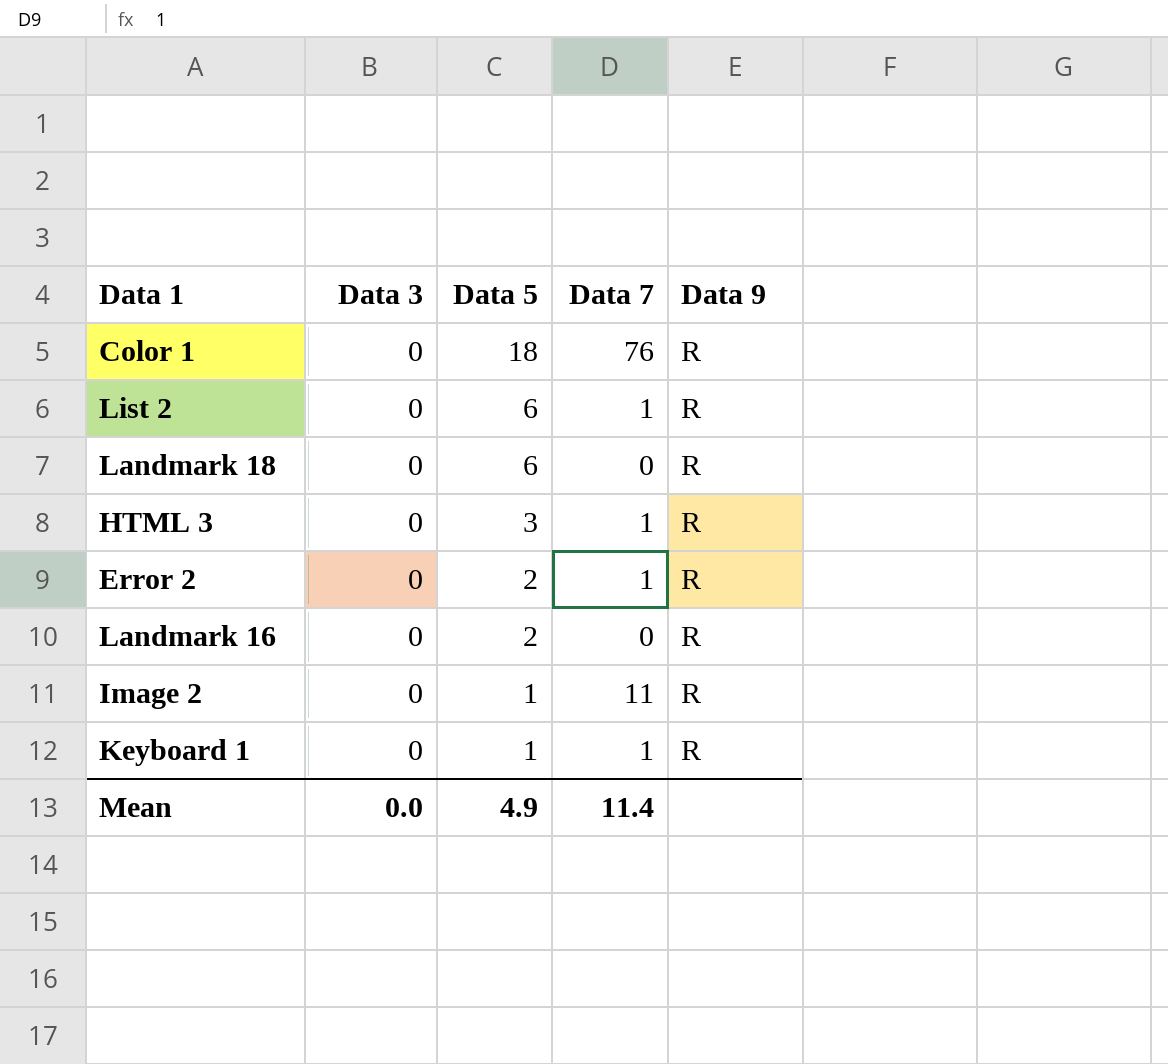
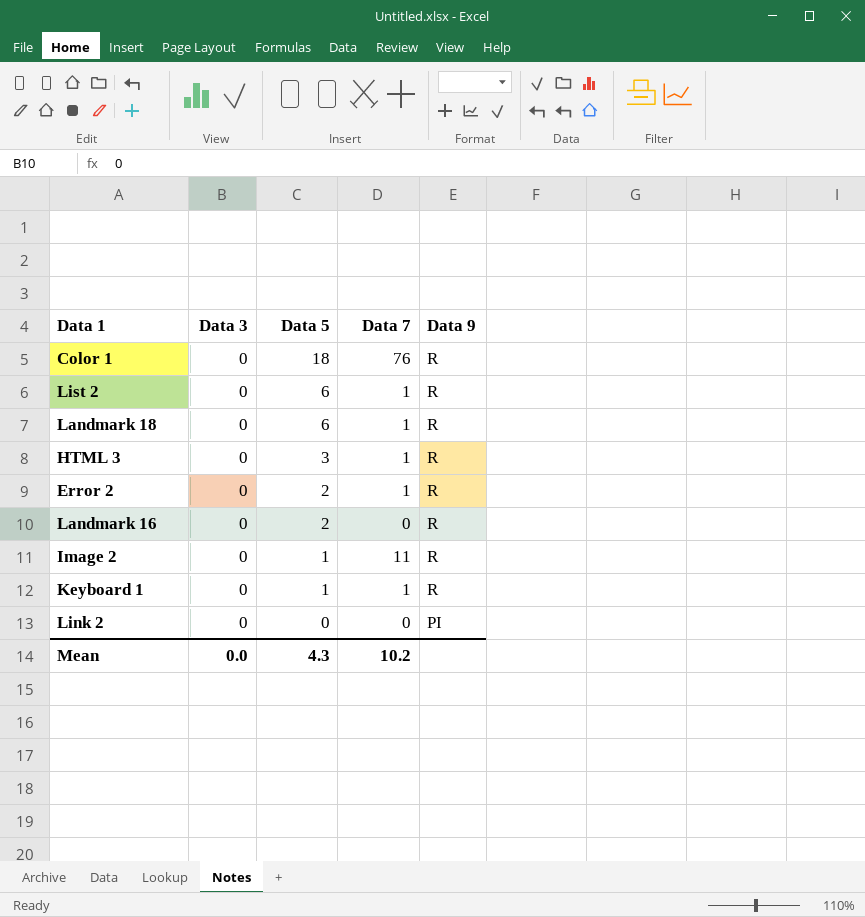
Landmark 18 | Data 7: 0 -> 1
row Link 2: none -> 0 | 0 | 0 | PI
Mean | Data 5: 4.9 -> 4.3
Mean | Data 7: 11.4 -> 10.2

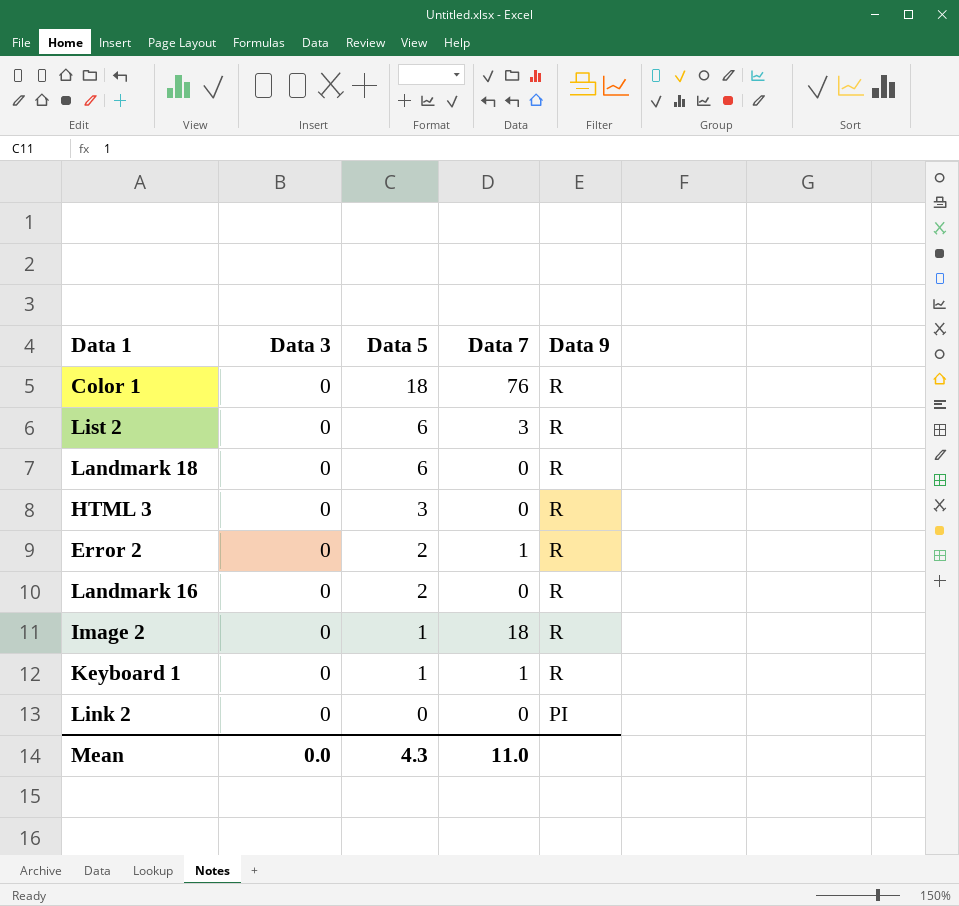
List 2 | Data 7: 1 -> 3
Landmark 18 | Data 7: 1 -> 0
HTML 3 | Data 7: 1 -> 0
Image 2 | Data 7: 11 -> 18
Mean | Data 7: 10.2 -> 11.0

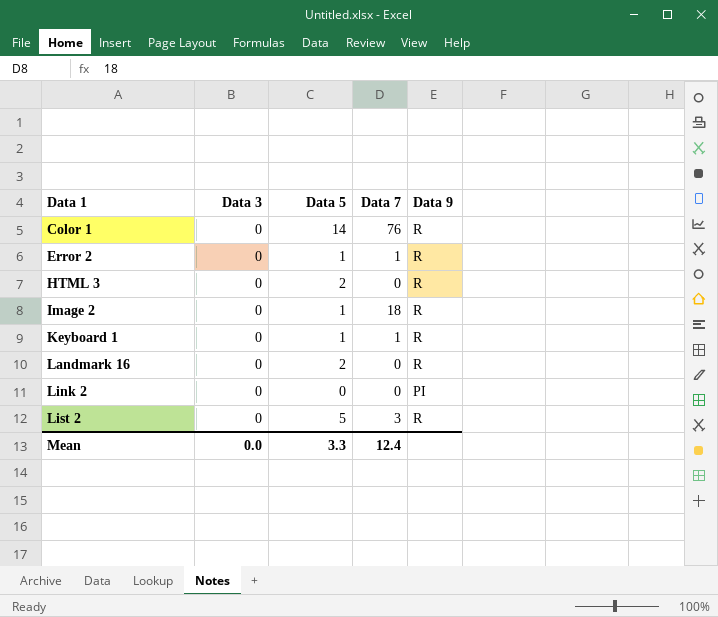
row order: Data 5 descending -> Data 1 ascending
row Landmark 18: 0 | 6 | 0 | R -> none
Color 1 | Data 5: 18 -> 14
Error 2 | Data 5: 2 -> 1
HTML 3 | Data 5: 3 -> 2
List 2 | Data 5: 6 -> 5
Mean | Data 5: 4.3 -> 3.3
Mean | Data 7: 11.0 -> 12.4

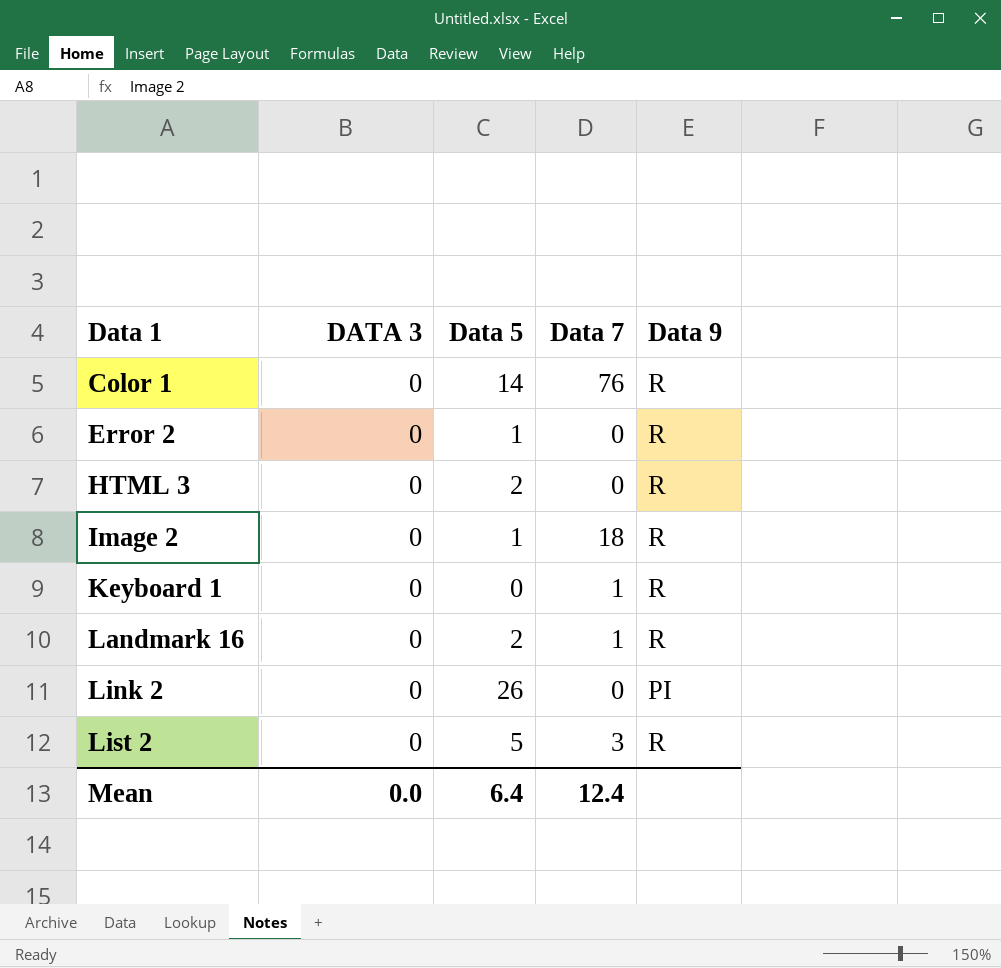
column name: Data 3 -> DATA 3
Error 2 | Data 7: 1 -> 0
Keyboard 1 | Data 5: 1 -> 0
Landmark 16 | Data 7: 0 -> 1
Link 2 | Data 5: 0 -> 26
Mean | Data 5: 3.3 -> 6.4

